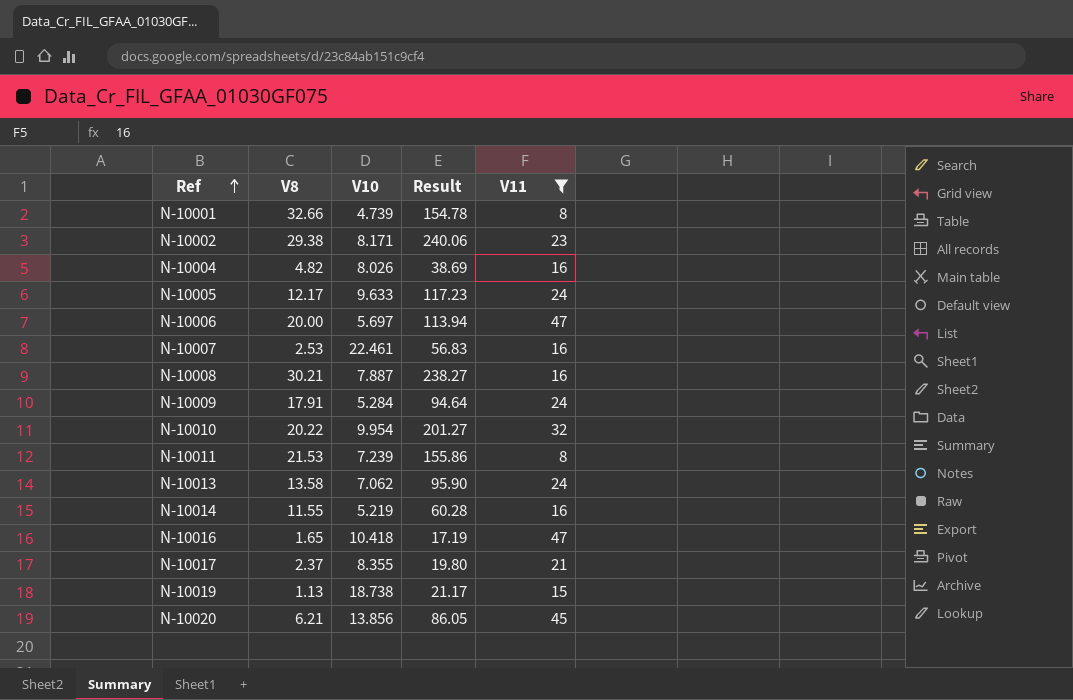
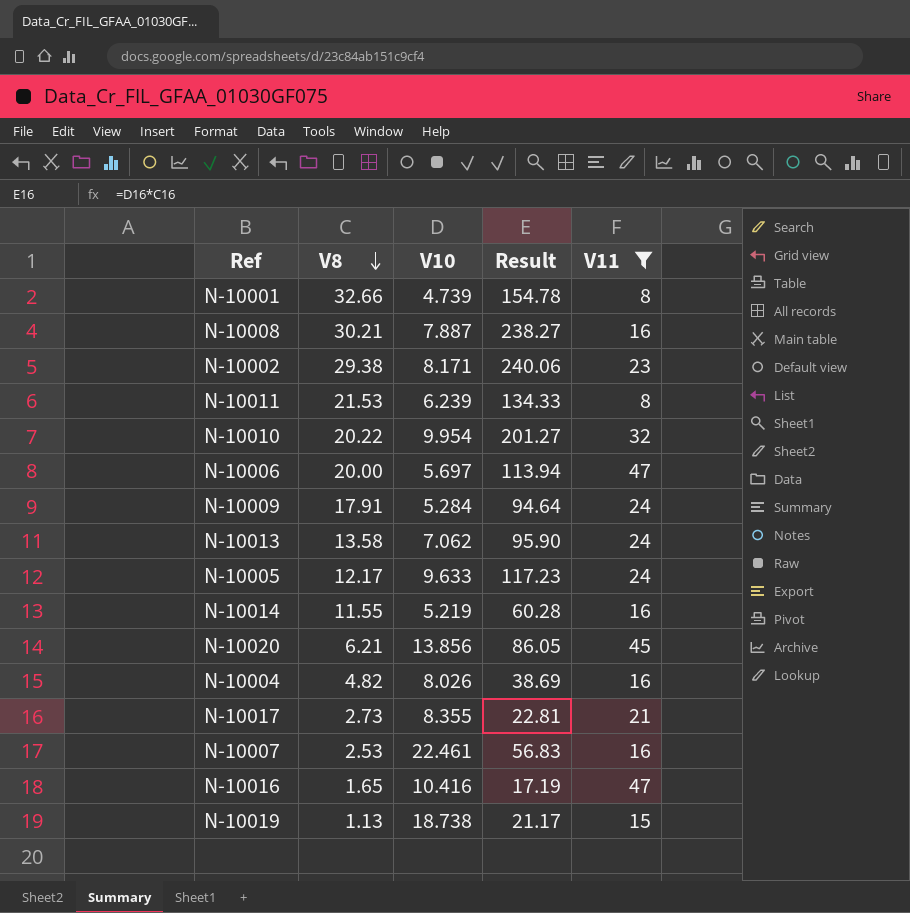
row order: Ref ascending -> V8 descending
N-10011 | V10: 7.239 -> 6.239
N-10011 | Result: 155.86 -> 134.33
N-10017 | V8: 2.37 -> 2.73
N-10017 | Result: 19.80 -> 22.81
N-10016 | V10: 10.418 -> 10.416

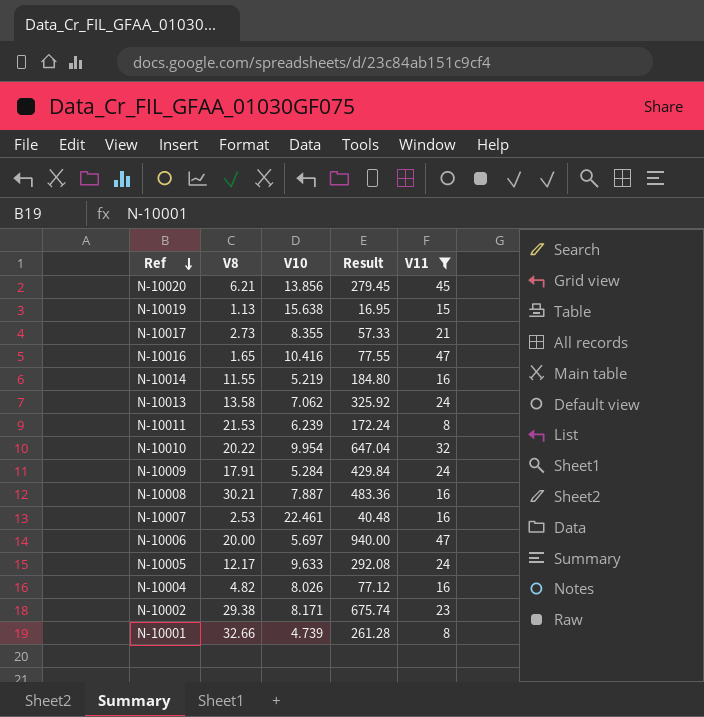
row order: V8 descending -> Ref descending
column Result | formula: [V8] * [V10] -> [V8] * [V11]
N-10019 | V10: 18.738 -> 15.638

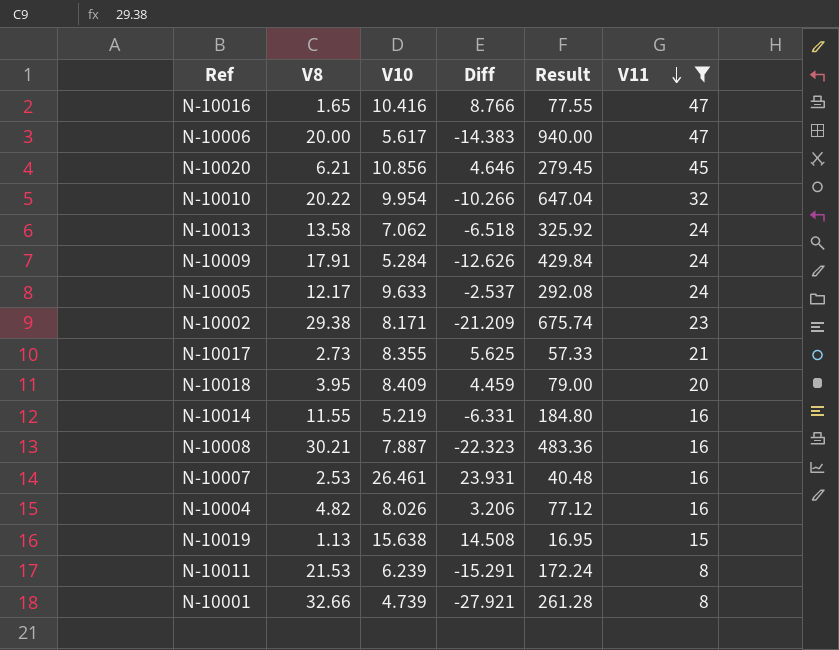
row order: Ref descending -> V11 descending
column Diff | formula: none -> [V10] - [V8]
N-10006 | V10: 5.697 -> 5.617
N-10020 | V10: 13.856 -> 10.856
row N-10018: none -> 3.95 | 8.409 | 4.459 | 79.00 | 20
N-10007 | V10: 22.461 -> 26.461

